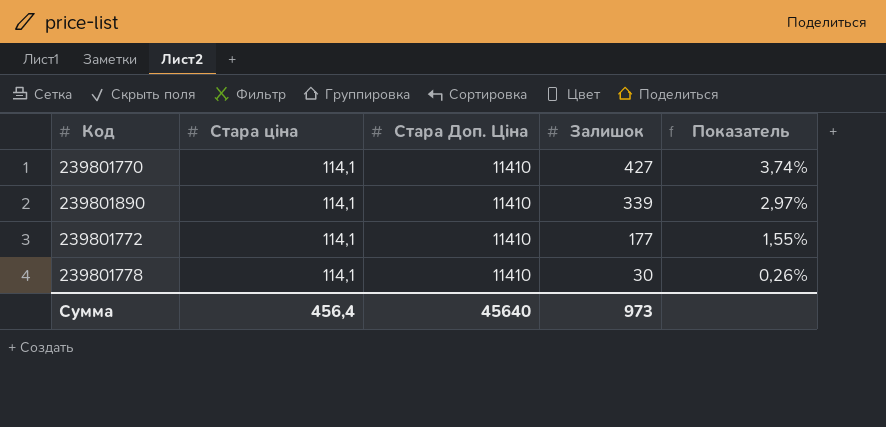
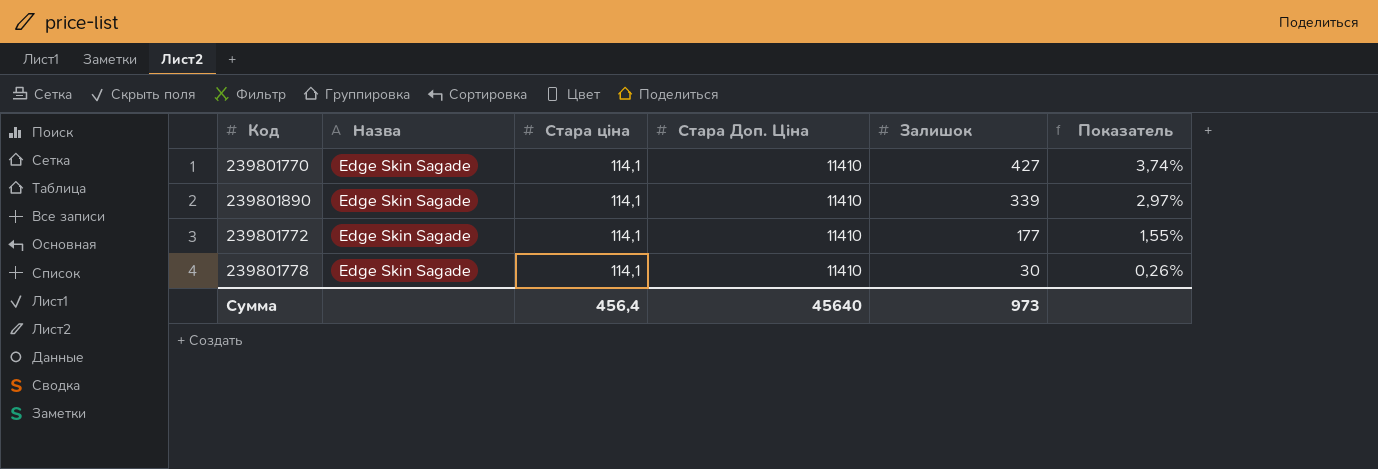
column Назва | position: none -> 2

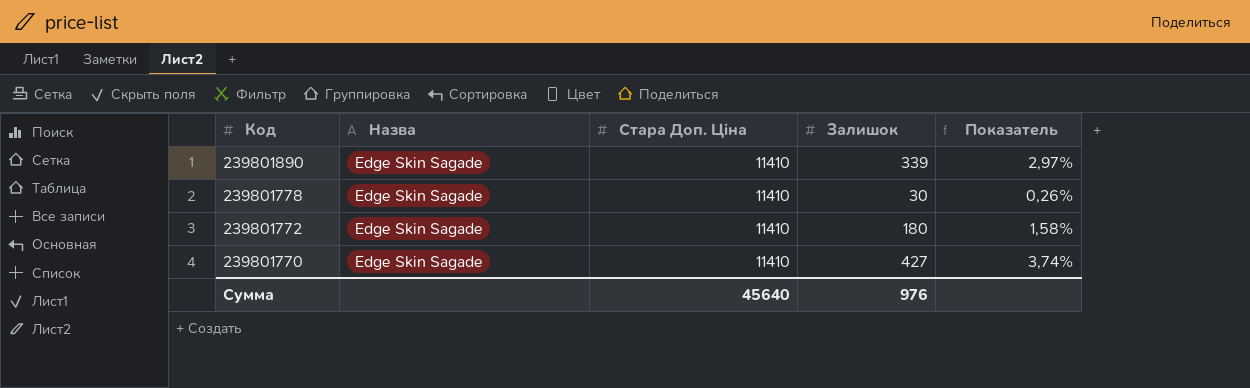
row order: Залишок descending -> Код descending
column Стара ціна | position: 3 -> none
239801772 | Залишок: 177 -> 180
239801772 | Показатель: 1,55% -> 1,58%
Сумма | Залишок: 973 -> 976

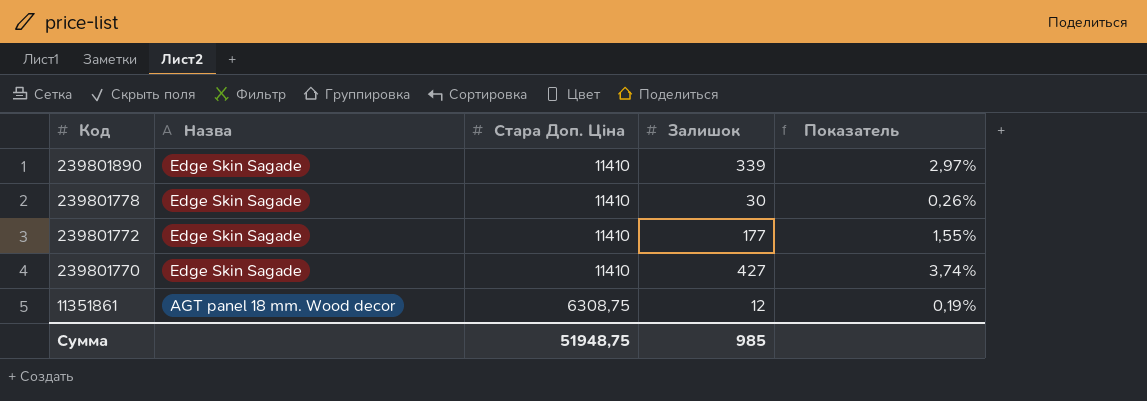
239801772 | Залишок: 180 -> 177
239801772 | Показатель: 1,58% -> 1,55%
row 11351861: none -> AGT panel 18 mm. Wood decor | 6308,75 | 12 | 0,19%
Сумма | Стара Доп. Ціна: 45640 -> 51948,75
Сумма | Залишок: 976 -> 985

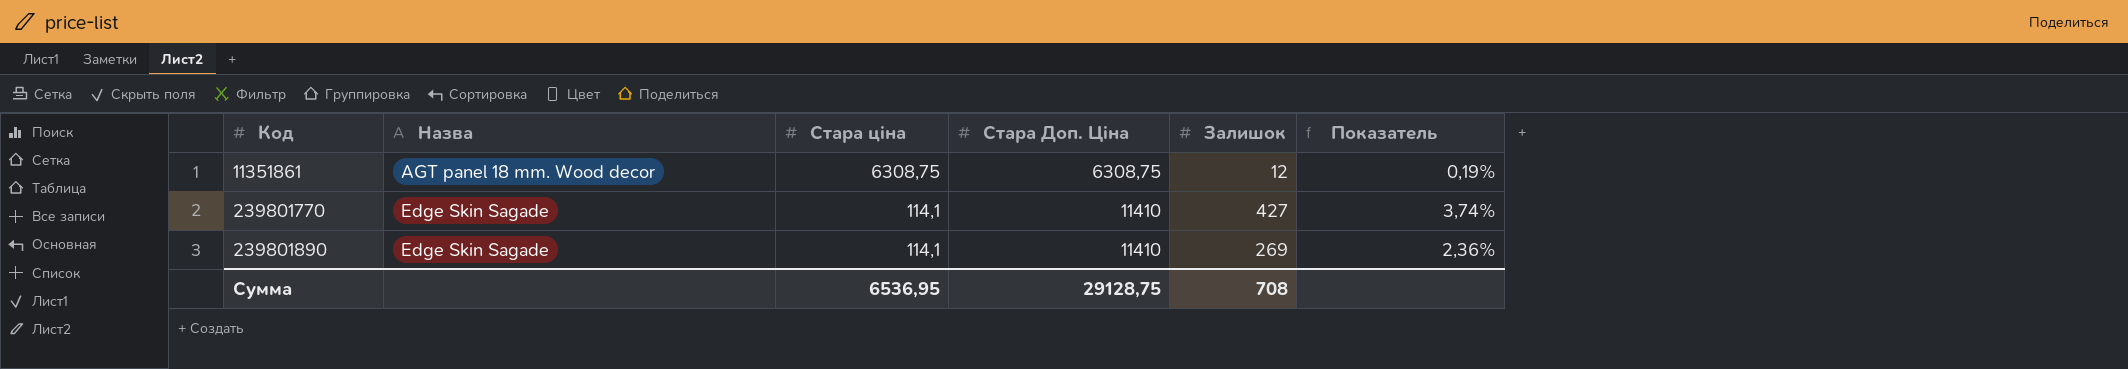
row order: Код descending -> Код ascending
column Стара ціна | position: none -> 3
row 239801778: Edge Skin Sagade | 11410 | 30 | 0,26% -> none
row 239801772: Edge Skin Sagade | 11410 | 177 | 1,55% -> none
239801890 | Залишок: 339 -> 269
239801890 | Показатель: 2,97% -> 2,36%
Сумма | Стара Доп. Ціна: 51948,75 -> 29128,75
Сумма | Залишок: 985 -> 708

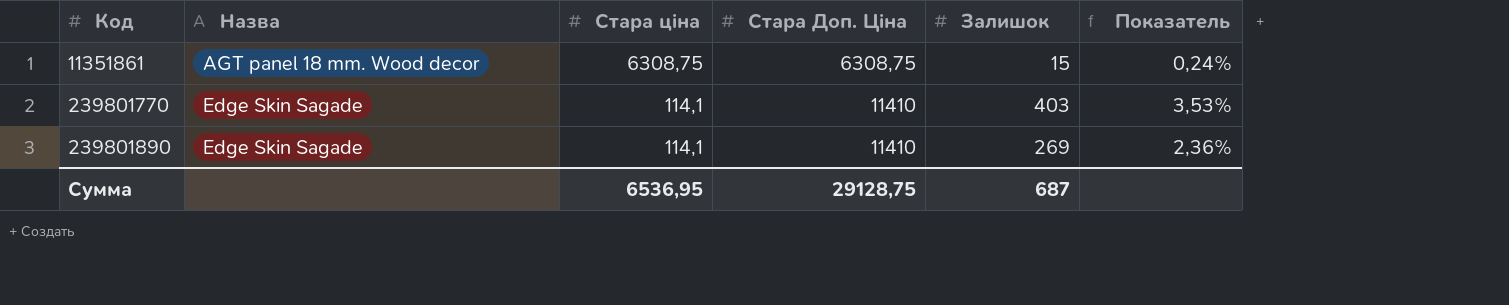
11351861 | Залишок: 12 -> 15
11351861 | Показатель: 0,19% -> 0,24%
239801770 | Залишок: 427 -> 403
239801770 | Показатель: 3,74% -> 3,53%
Сумма | Залишок: 708 -> 687

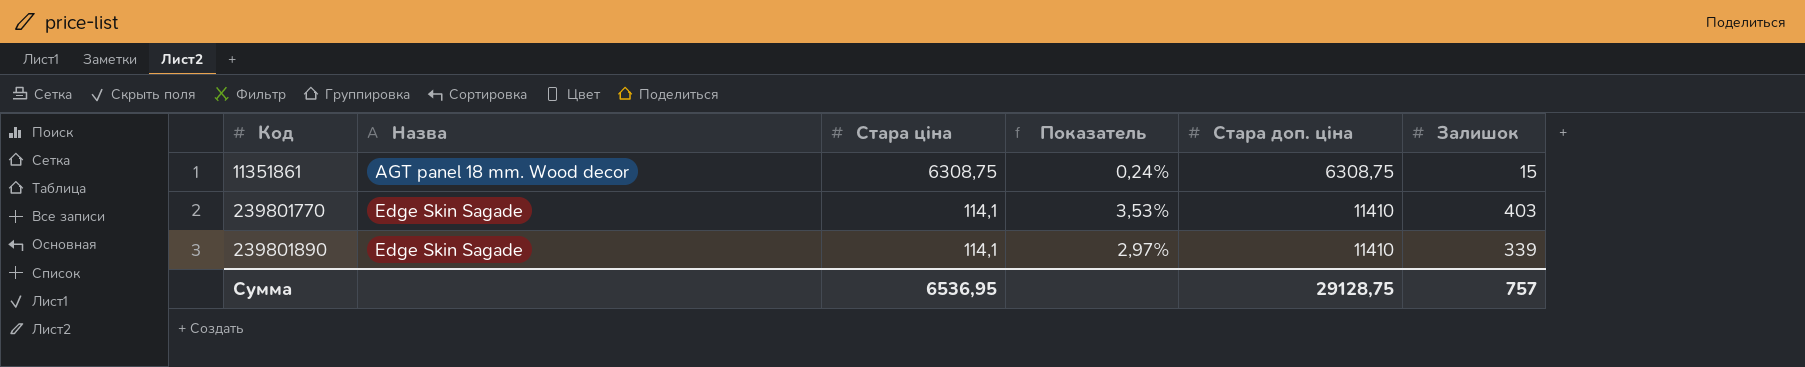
column Показатель | position: 6 -> 4
column name: Стара Доп. Ціна -> Стара доп. ціна
239801890 | Показатель: 2,36% -> 2,97%
239801890 | Залишок: 269 -> 339
Сумма | Залишок: 687 -> 757

